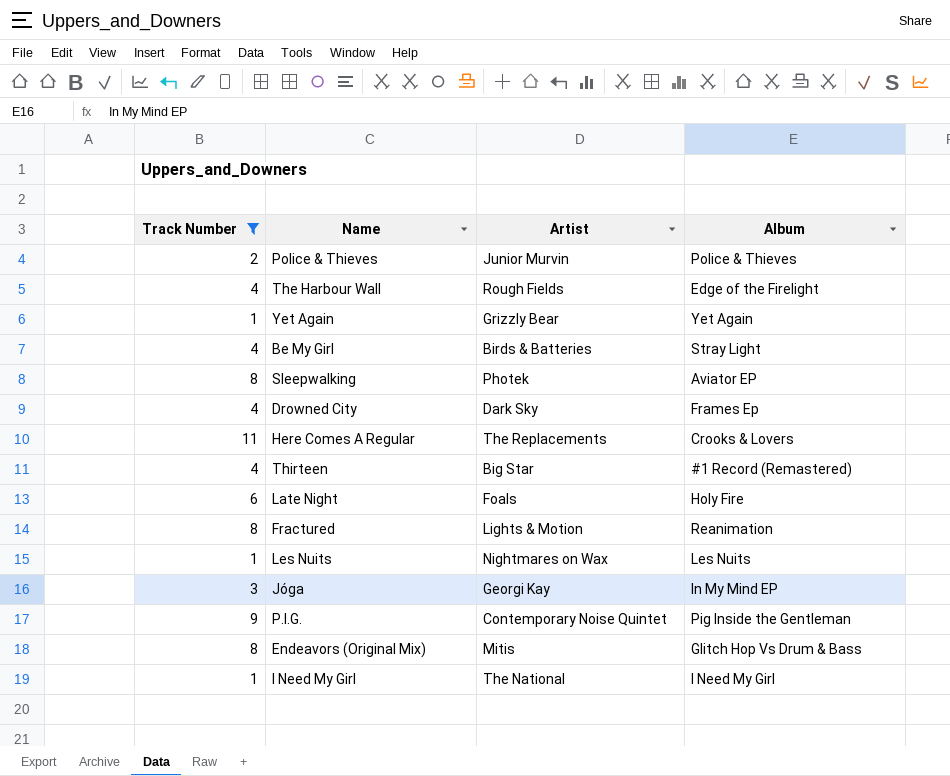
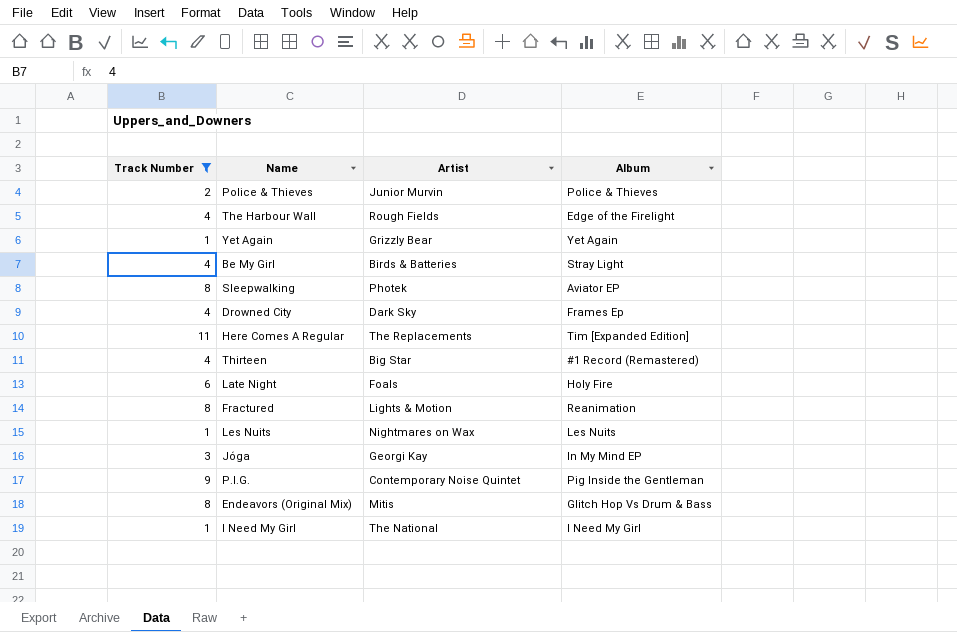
Here Comes A Regular | Album: Crooks & Lovers -> Tim [Expanded Edition]

